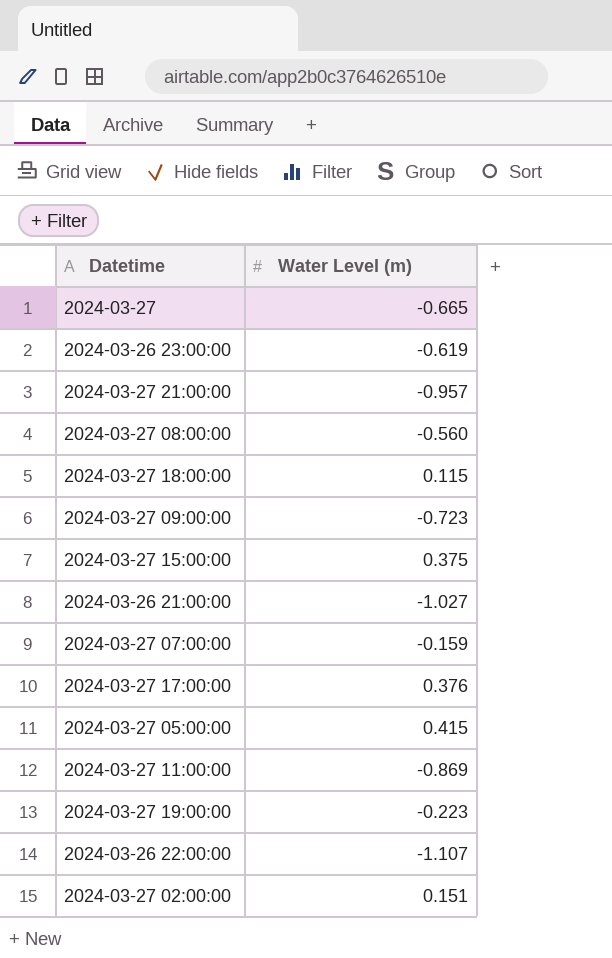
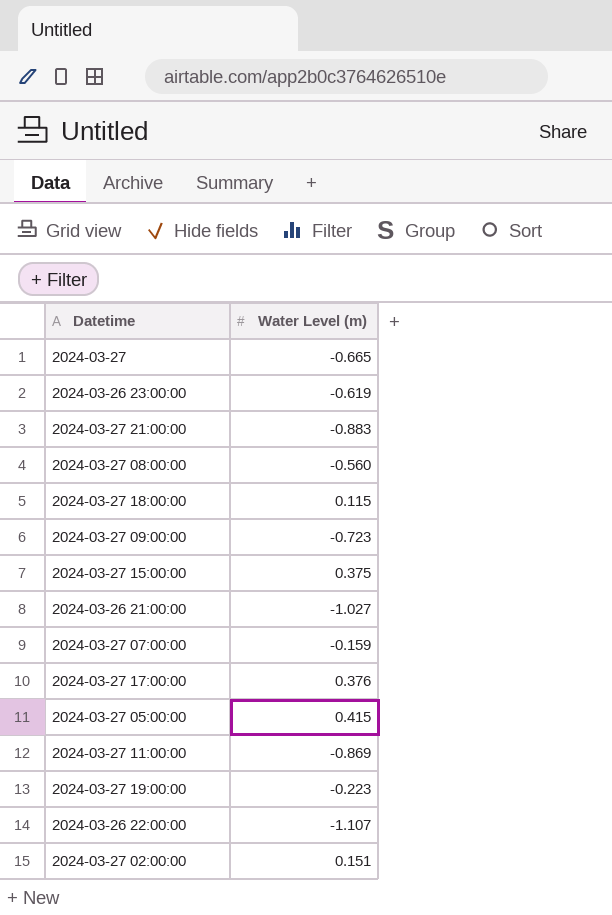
2024-03-27 21:00:00 | Water Level (m): -0.957 -> -0.883

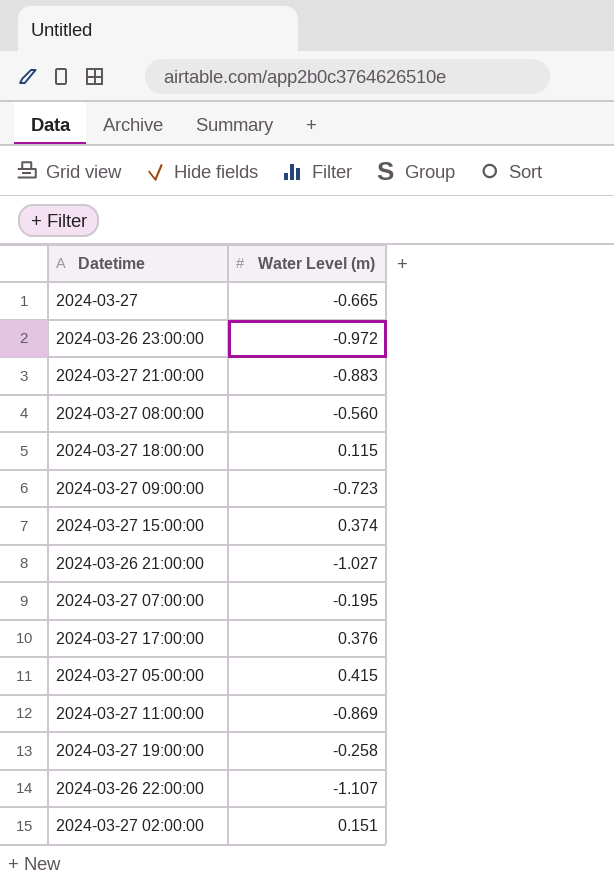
2024-03-26 23:00:00 | Water Level (m): -0.619 -> -0.972
2024-03-27 15:00:00 | Water Level (m): 0.375 -> 0.374
2024-03-27 07:00:00 | Water Level (m): -0.159 -> -0.195
2024-03-27 19:00:00 | Water Level (m): -0.223 -> -0.258

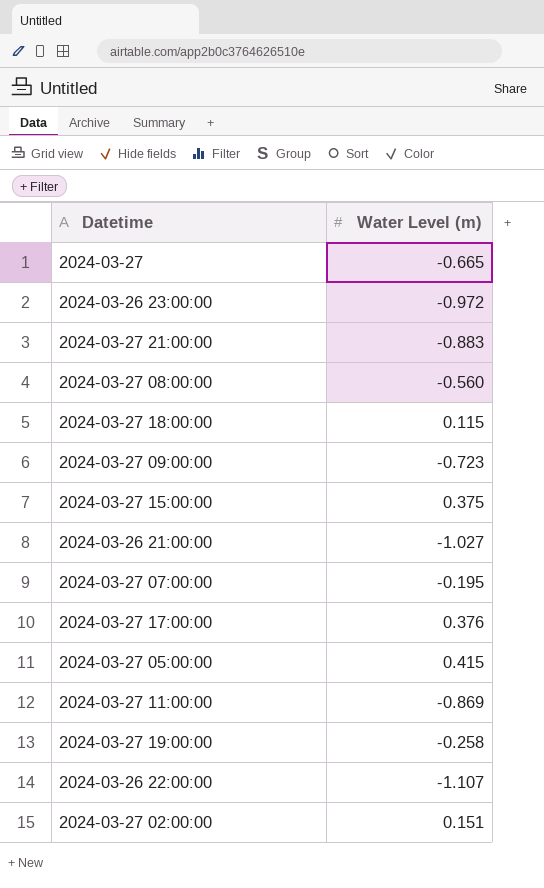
2024-03-27 15:00:00 | Water Level (m): 0.374 -> 0.375

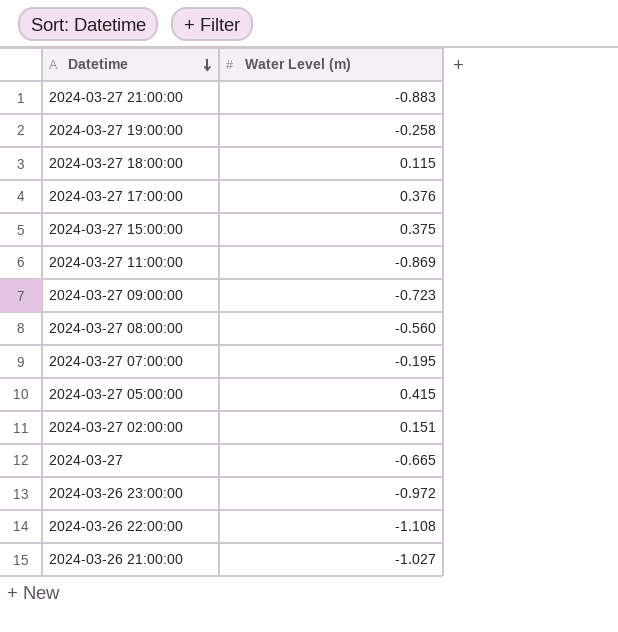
row order: none -> Datetime descending
2024-03-26 22:00:00 | Water Level (m): -1.107 -> -1.108

